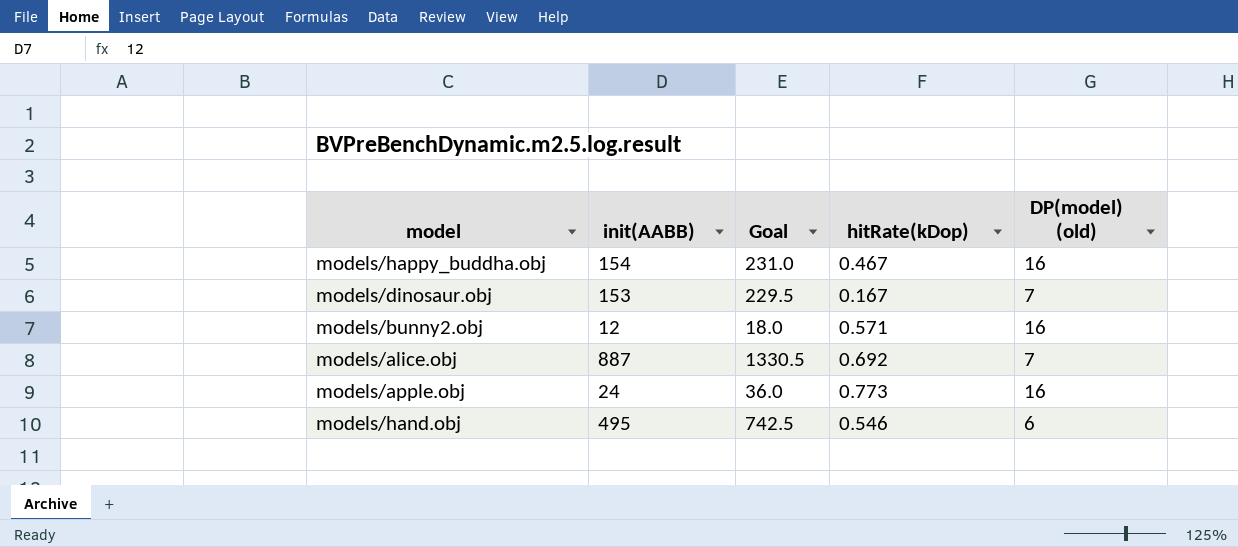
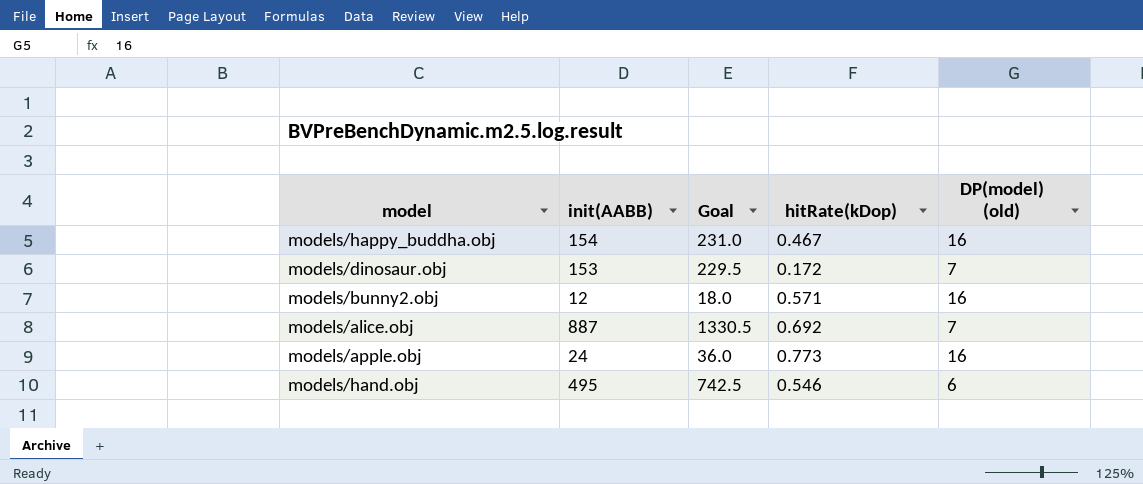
models/dinosaur.obj | hitRate(kDop): 0.167 -> 0.172

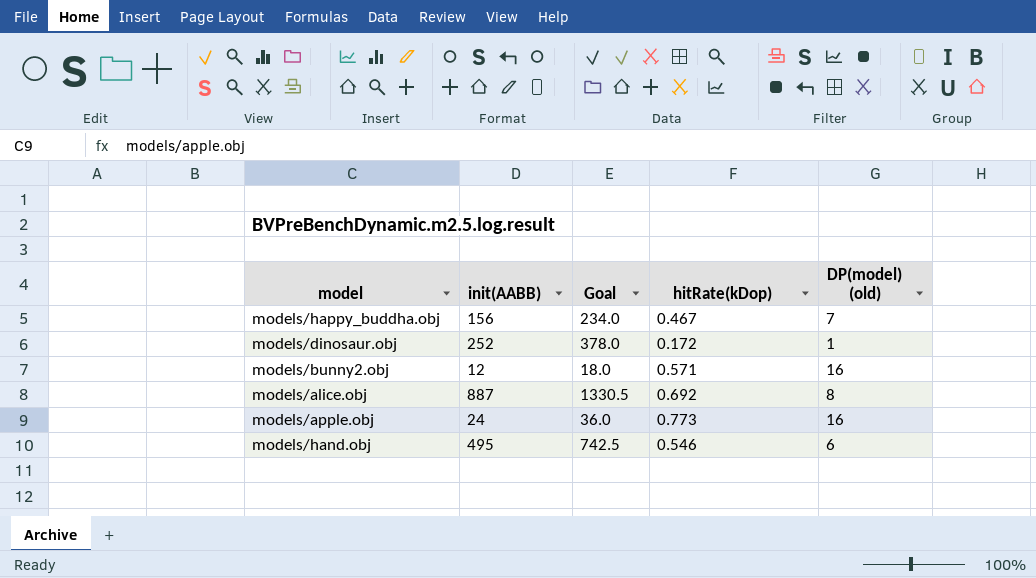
models/happy_buddha.obj | init(AABB): 154 -> 156
models/happy_buddha.obj | Goal: 231.0 -> 234.0
models/happy_buddha.obj | DP(model) (old): 16 -> 7
models/dinosaur.obj | init(AABB): 153 -> 252
models/dinosaur.obj | Goal: 229.5 -> 378.0
models/dinosaur.obj | DP(model) (old): 7 -> 1
models/alice.obj | DP(model) (old): 7 -> 8

